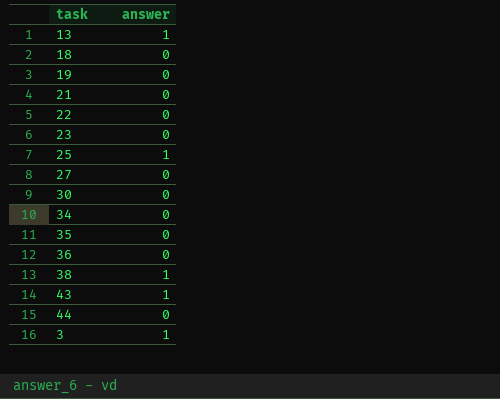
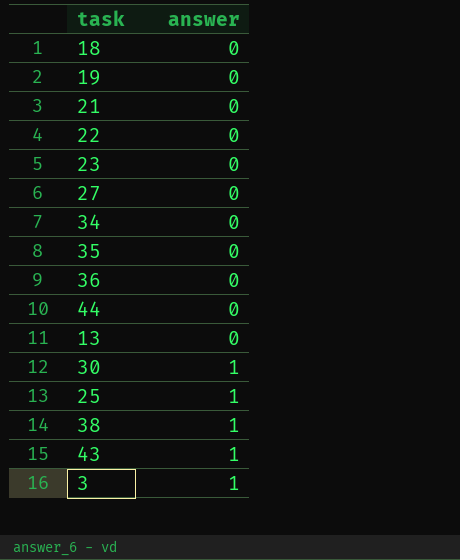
row order: none -> answer ascending
13 | answer: 1 -> 0
30 | answer: 0 -> 1

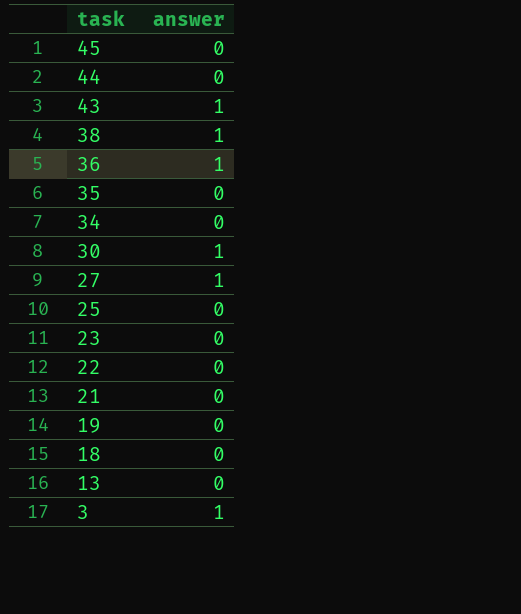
row order: answer ascending -> task descending
row 45: none -> 0
36 | answer: 0 -> 1
27 | answer: 0 -> 1
25 | answer: 1 -> 0

